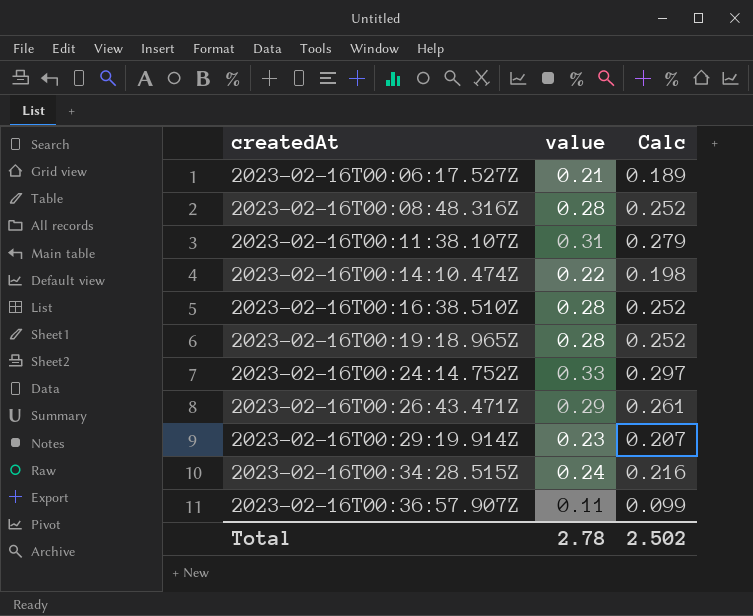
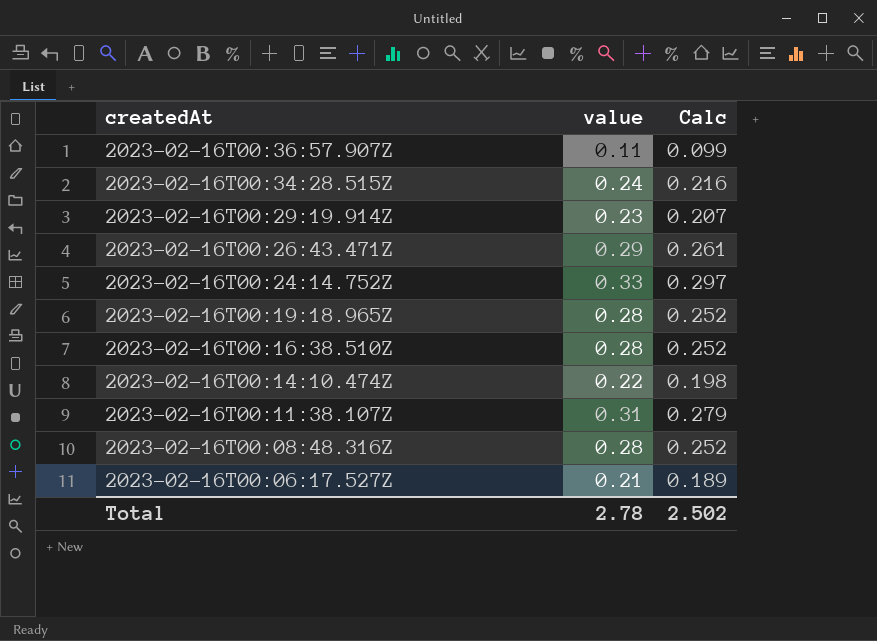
row order: createdAt ascending -> createdAt descending

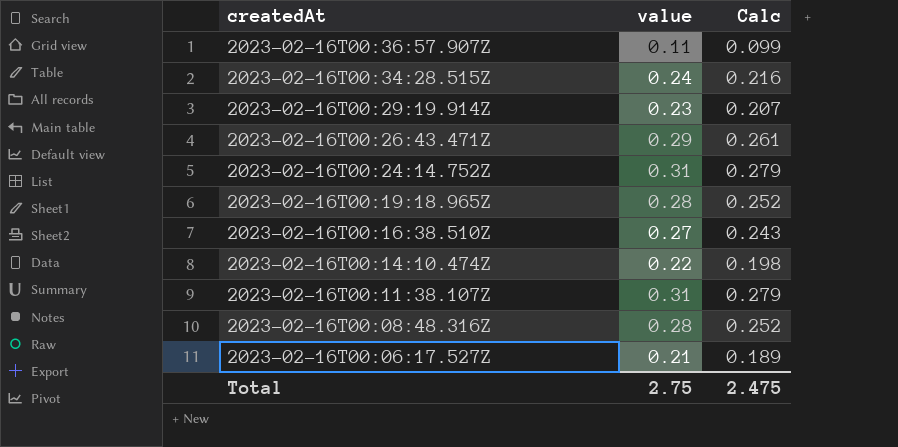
2023-02-16T00:24:14.752Z | value: 0.33 -> 0.31
2023-02-16T00:24:14.752Z | Calc: 0.297 -> 0.279
2023-02-16T00:16:38.510Z | value: 0.28 -> 0.27
2023-02-16T00:16:38.510Z | Calc: 0.252 -> 0.243
Total | value: 2.78 -> 2.75
Total | Calc: 2.502 -> 2.475

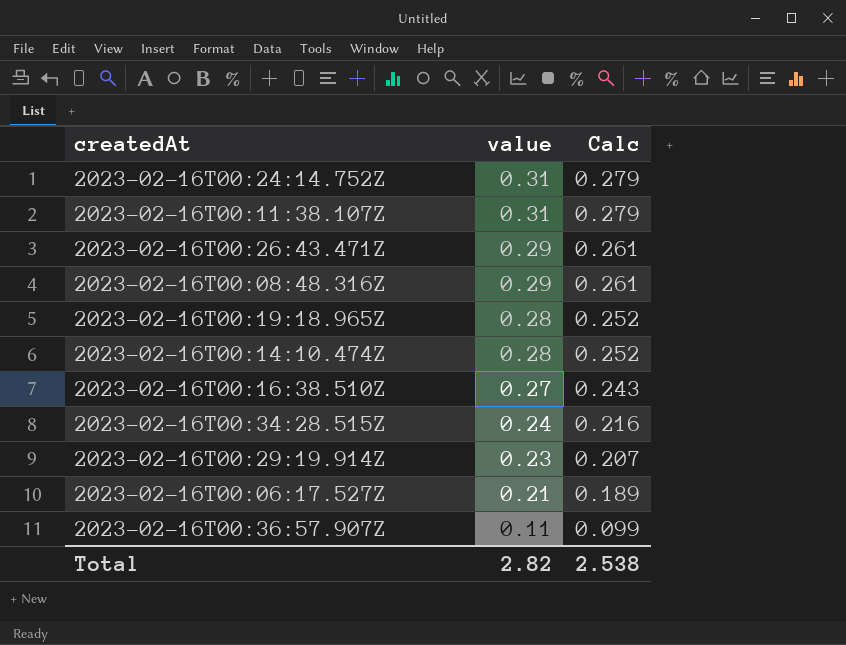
row order: createdAt descending -> value descending
2023-02-16T00:08:48.316Z | value: 0.28 -> 0.29
2023-02-16T00:08:48.316Z | Calc: 0.252 -> 0.261
2023-02-16T00:14:10.474Z | value: 0.22 -> 0.28
2023-02-16T00:14:10.474Z | Calc: 0.198 -> 0.252
Total | value: 2.75 -> 2.82
Total | Calc: 2.475 -> 2.538

